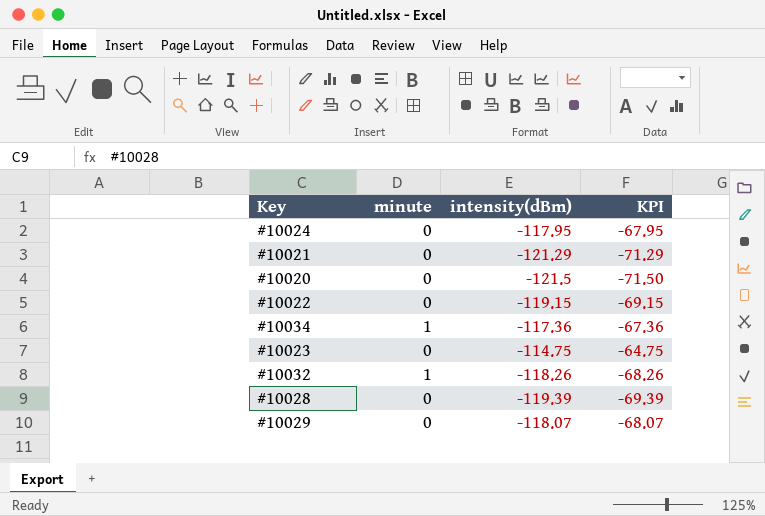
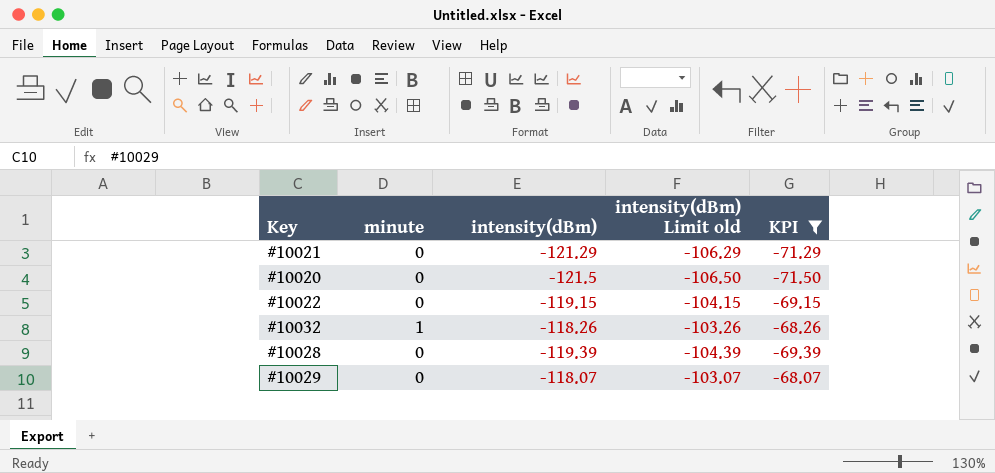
filter: none -> KPI <= -68.07
column intensity(dBm) Limit old | formula: none -> [intensity(dBm)] + 15

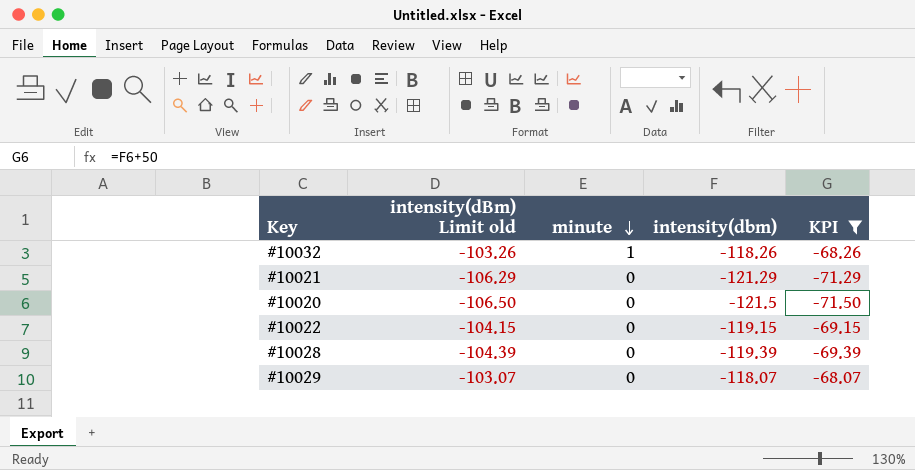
row order: none -> minute descending
column intensity(dBm) Limit old | position: 4 -> 2
column name: intensity(dBm) -> intensity(dbm)

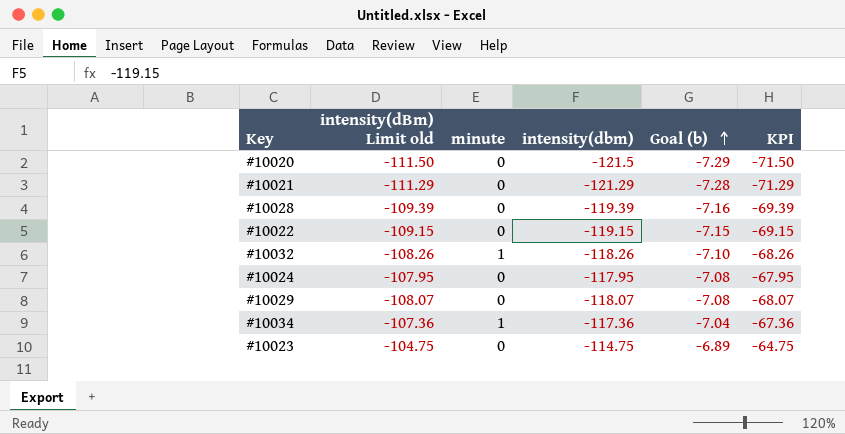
filter: KPI <= -68.07 -> none
row order: minute descending -> Goal (b) ascending
column intensity(dBm) Limit old | formula: [intensity(dbm)] + 15 -> [intensity(dbm)] + 10
column Goal (b) | formula: none -> [intensity(dbm)] * 0.06

